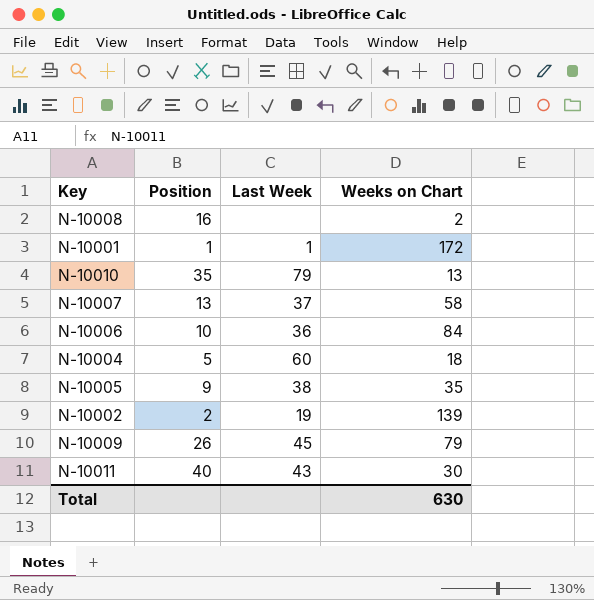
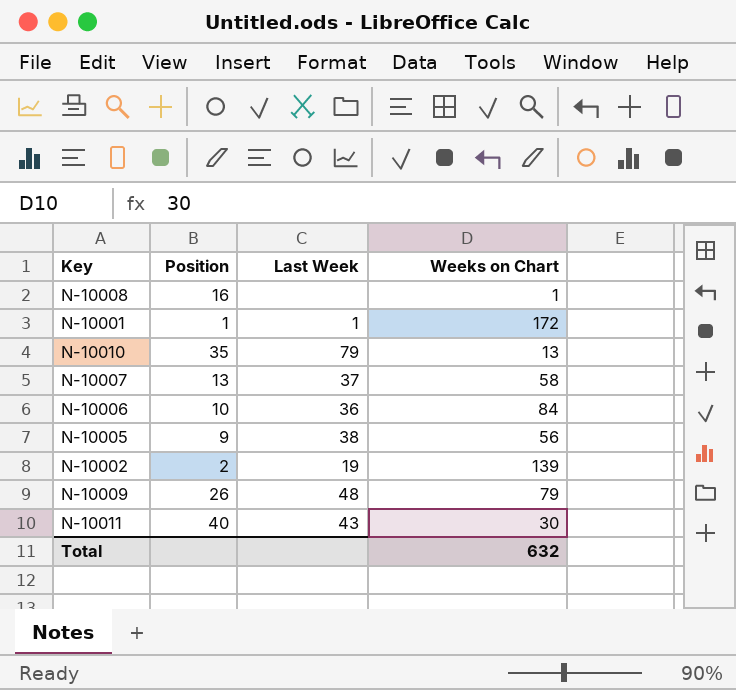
row N-10004: 5 | 60 | 18 -> none
N-10008 | Weeks on Chart: 2 -> 1
N-10005 | Weeks on Chart: 35 -> 56
N-10009 | Last Week: 45 -> 48
Total | Weeks on Chart: 630 -> 632

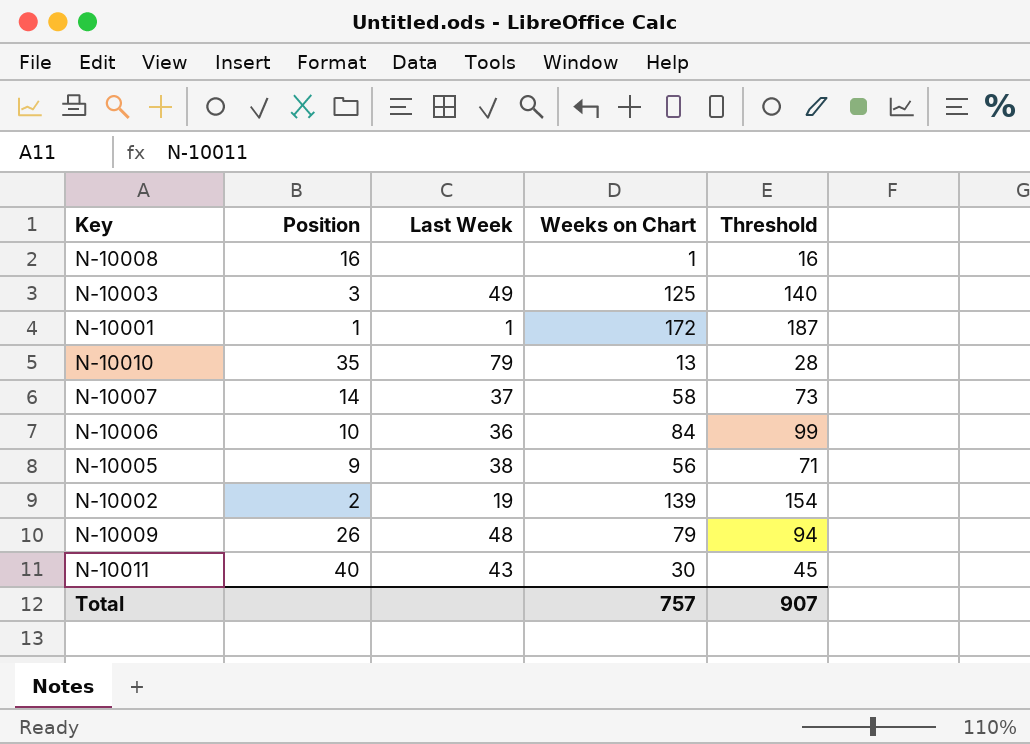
column Threshold | formula: none -> [Weeks on Chart] + 15
row N-10003: none -> 3 | 49 | 125 | 140
N-10007 | Position: 13 -> 14
Total | Weeks on Chart: 632 -> 757

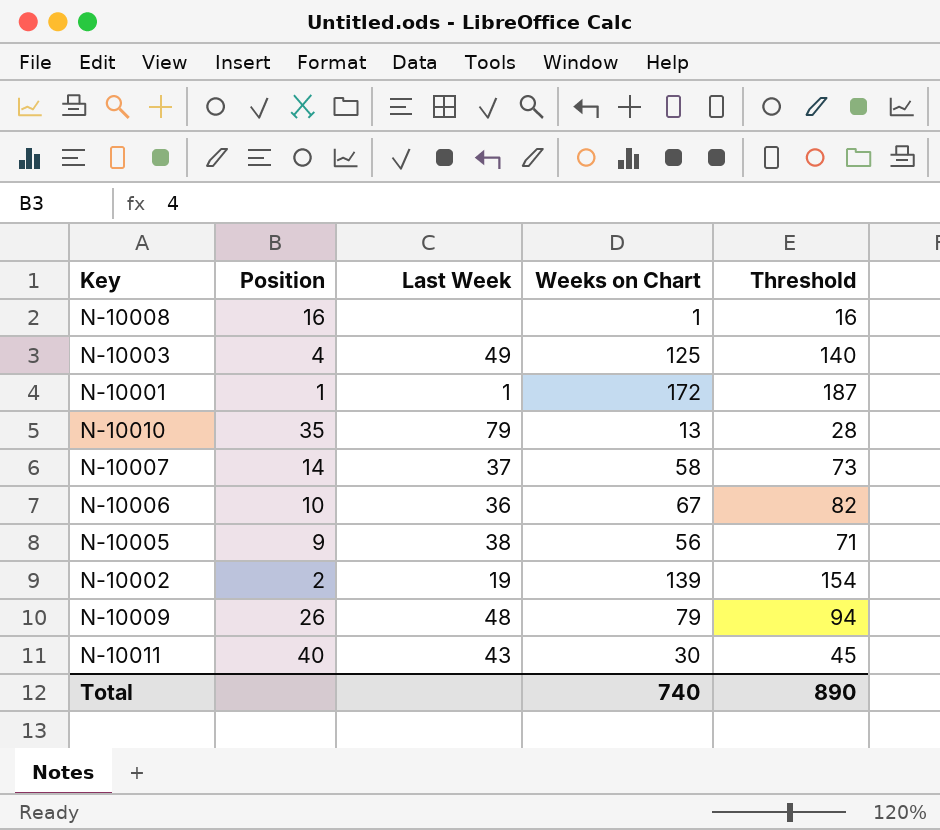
N-10003 | Position: 3 -> 4
N-10006 | Weeks on Chart: 84 -> 67
N-10006 | Threshold: 99 -> 82
Total | Weeks on Chart: 757 -> 740
Total | Threshold: 907 -> 890

